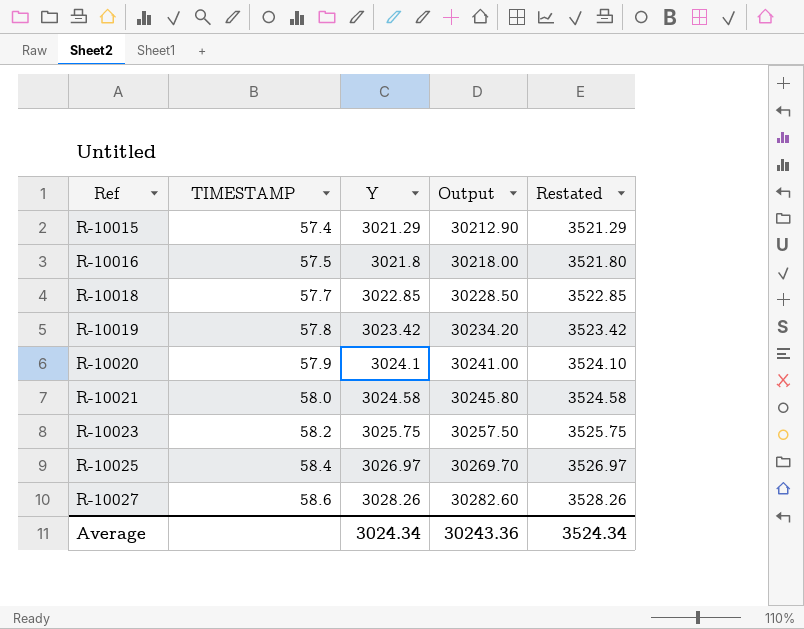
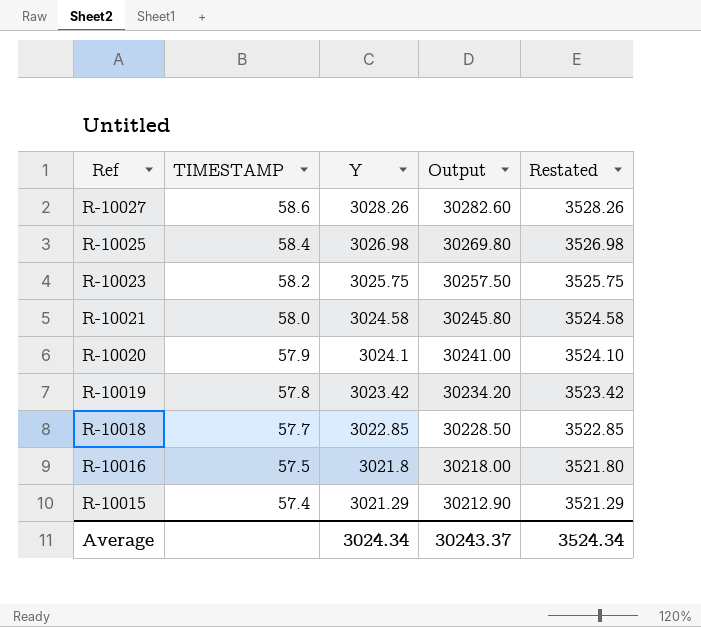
row order: Ref ascending -> Ref descending
R-10025 | Y: 3026.97 -> 3026.98
R-10025 | Output: 30269.70 -> 30269.80
R-10025 | Restated: 3526.97 -> 3526.98
Average | Output: 30243.36 -> 30243.37

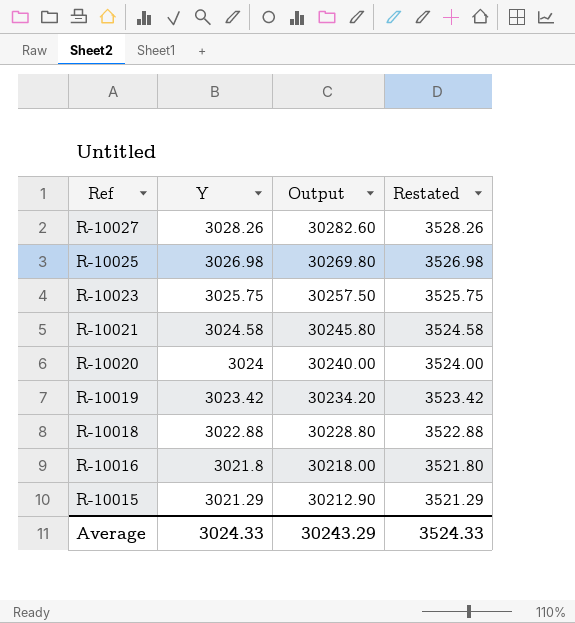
column TIMESTAMP | position: 2 -> none
R-10020 | Y: 3024.1 -> 3024
R-10020 | Output: 30241.00 -> 30240.00
R-10020 | Restated: 3524.10 -> 3524.00
R-10018 | Y: 3022.85 -> 3022.88
R-10018 | Output: 30228.50 -> 30228.80
R-10018 | Restated: 3522.85 -> 3522.88
Average | Y: 3024.34 -> 3024.33
Average | Output: 30243.37 -> 30243.29
Average | Restated: 3524.34 -> 3524.33

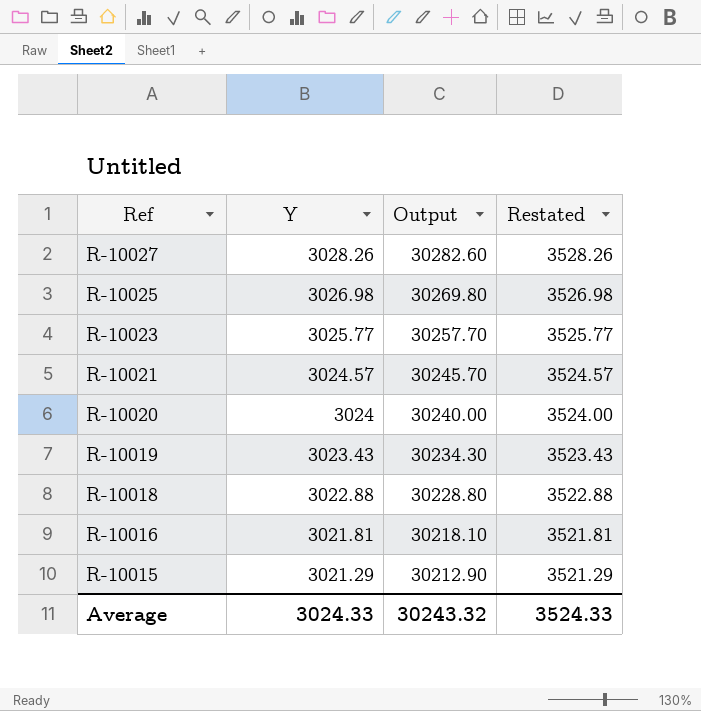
R-10023 | Y: 3025.75 -> 3025.77
R-10023 | Output: 30257.50 -> 30257.70
R-10023 | Restated: 3525.75 -> 3525.77
R-10021 | Y: 3024.58 -> 3024.57
R-10021 | Output: 30245.80 -> 30245.70
R-10021 | Restated: 3524.58 -> 3524.57
R-10019 | Y: 3023.42 -> 3023.43
R-10019 | Output: 30234.20 -> 30234.30
R-10019 | Restated: 3523.42 -> 3523.43
R-10016 | Y: 3021.8 -> 3021.81
R-10016 | Output: 30218.00 -> 30218.10
R-10016 | Restated: 3521.80 -> 3521.81
Average | Output: 30243.29 -> 30243.32

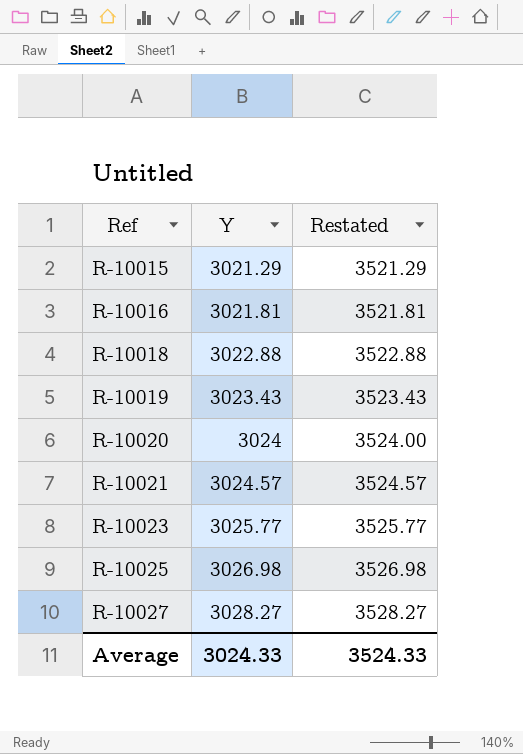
row order: Ref descending -> Ref ascending
column Output | formula: [Y] * 10 -> none
R-10027 | Y: 3028.26 -> 3028.27
R-10027 | Restated: 3528.26 -> 3528.27

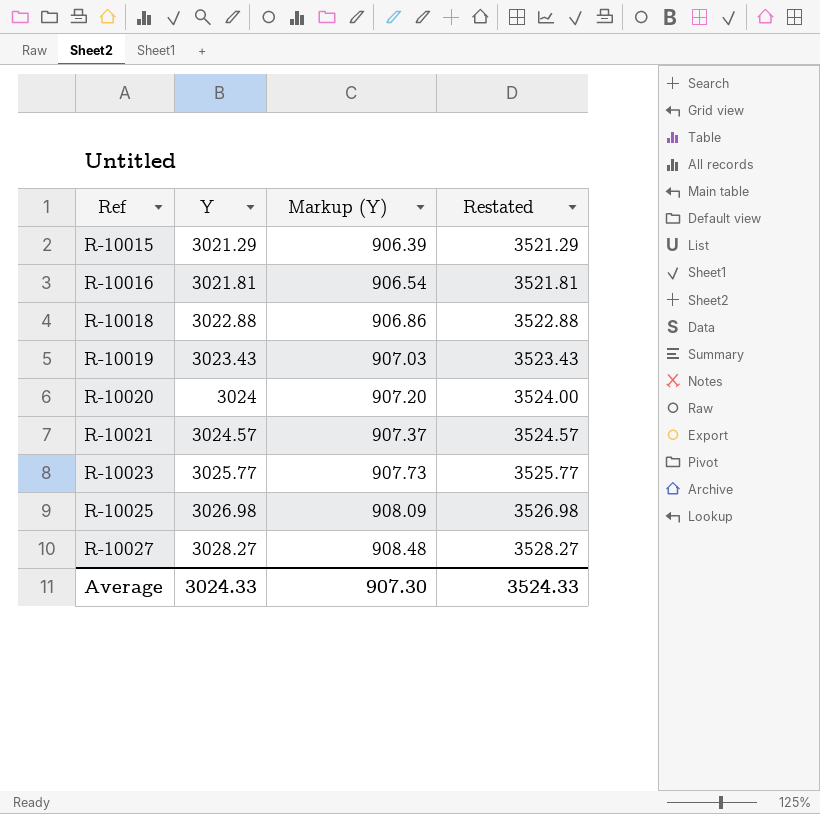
column Markup (Y) | formula: none -> [Y] * 0.3

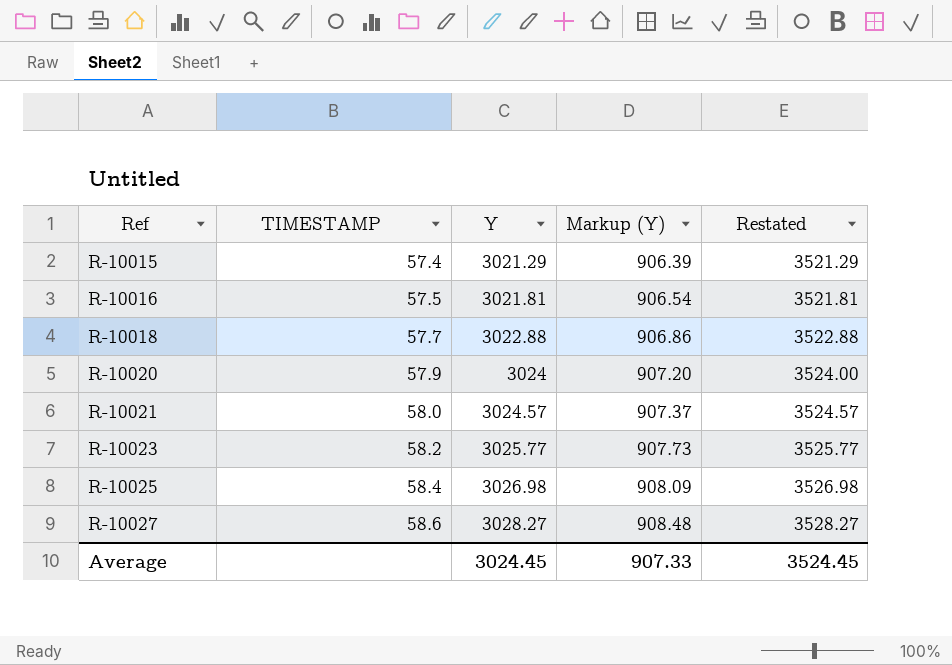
column TIMESTAMP | position: none -> 2
row R-10019: 3023.43 | 907.03 | 3523.43 -> none
Average | Y: 3024.33 -> 3024.45
Average | Markup (Y): 907.30 -> 907.33
Average | Restated: 3524.33 -> 3524.45

